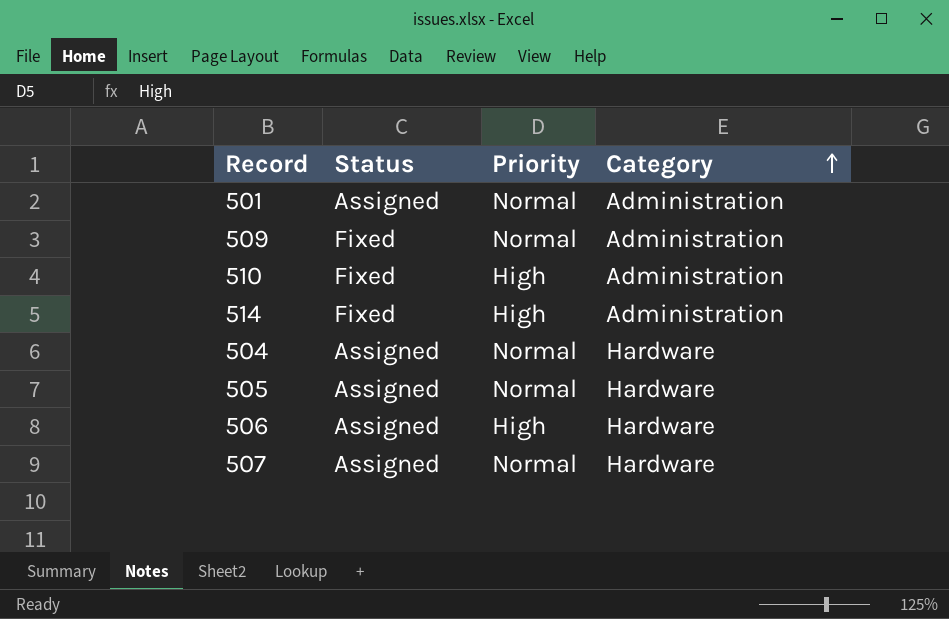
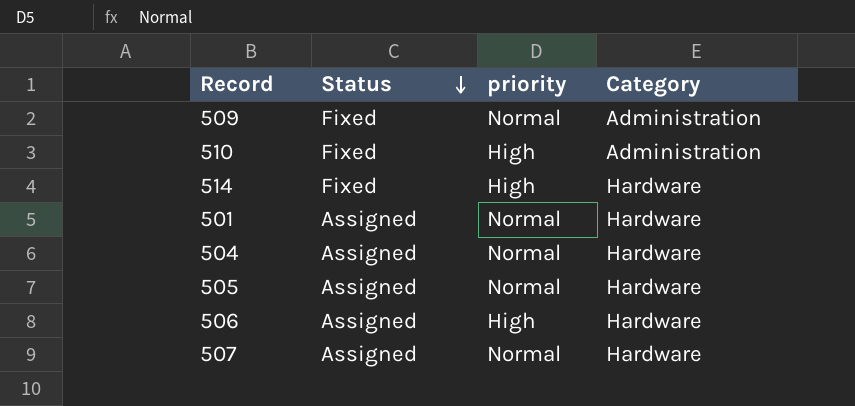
row order: Category ascending -> Status descending
column name: Priority -> priority
514 | Category: Administration -> Hardware
501 | Category: Administration -> Hardware

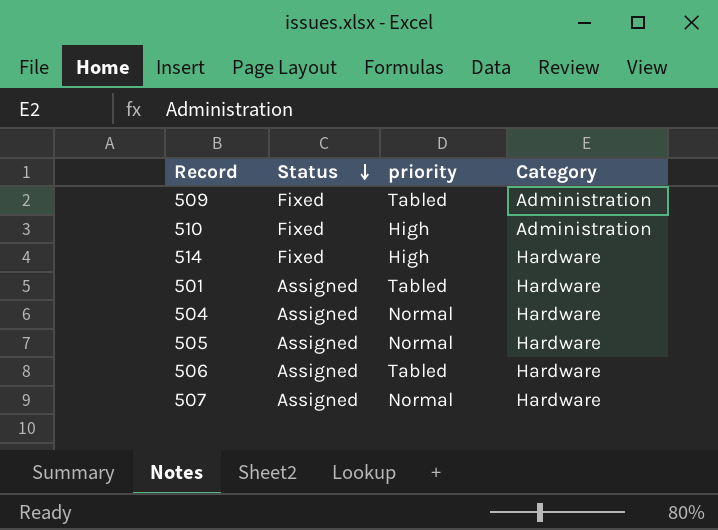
509 | priority: Normal -> Tabled
501 | priority: Normal -> Tabled
506 | priority: High -> Tabled

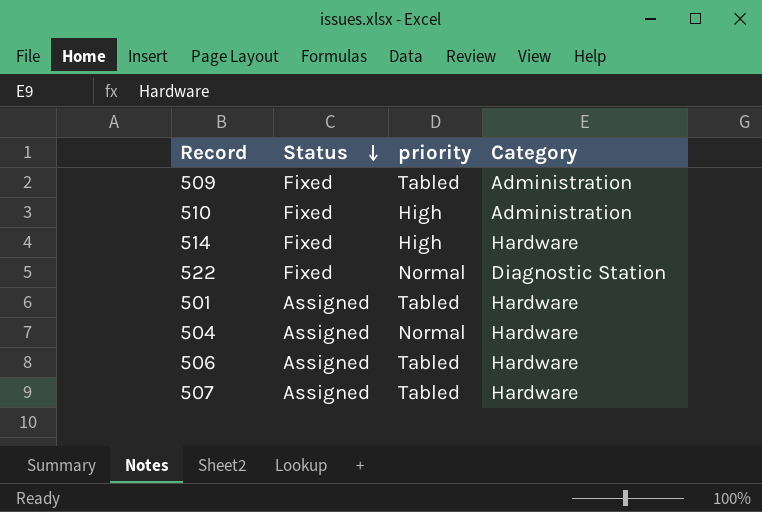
row 505: Assigned | Normal | Hardware -> none
row 522: none -> Fixed | Normal | Diagnostic Station
507 | priority: Normal -> Tabled

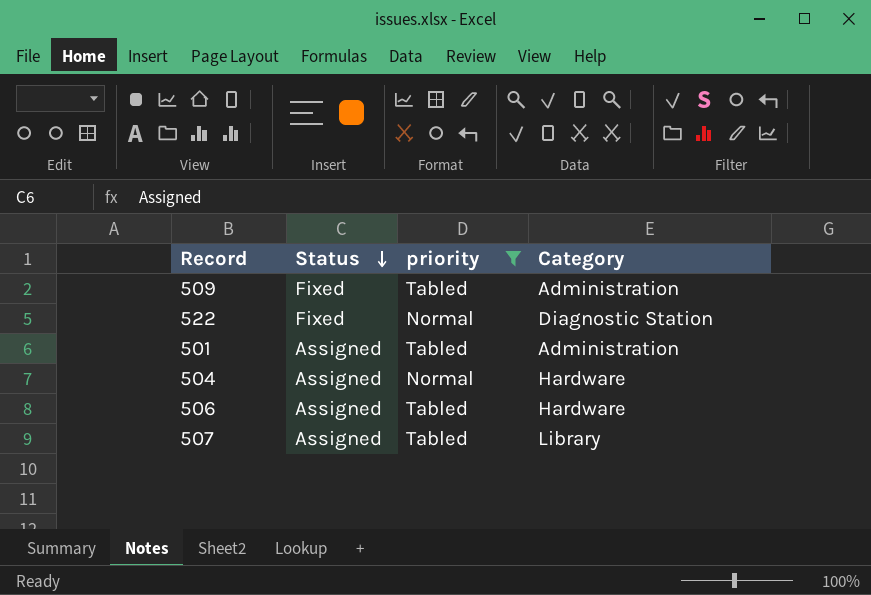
filter: none -> priority != High
501 | Category: Hardware -> Administration
507 | Category: Hardware -> Library

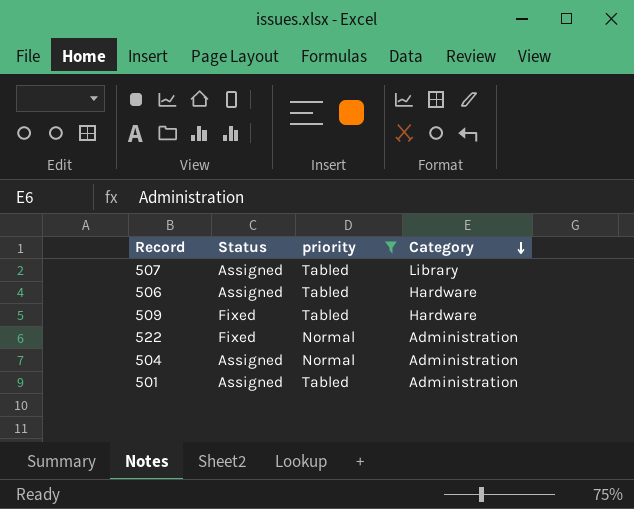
row order: Status descending -> Category descending
509 | Category: Administration -> Hardware
522 | Category: Diagnostic Station -> Administration
504 | Category: Hardware -> Administration

